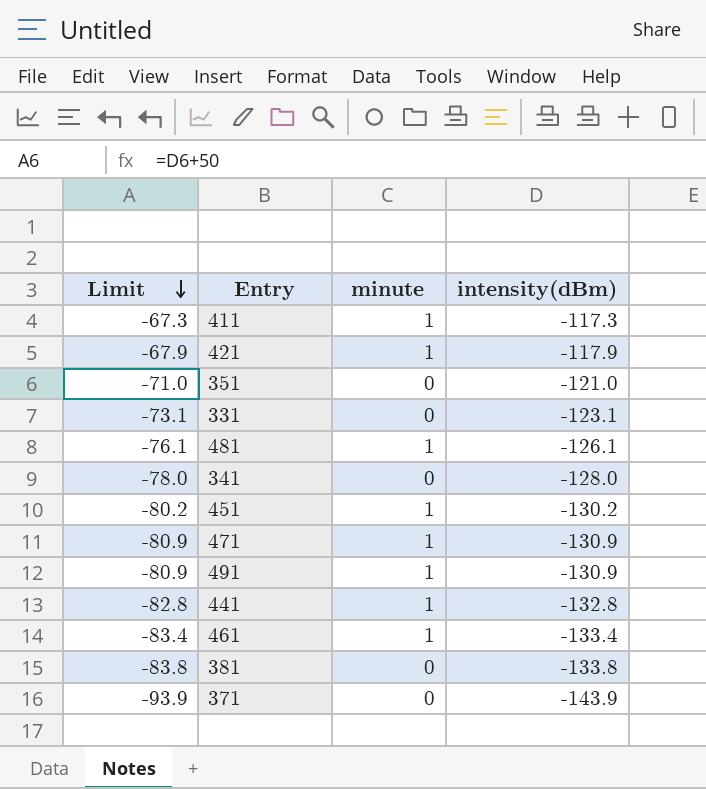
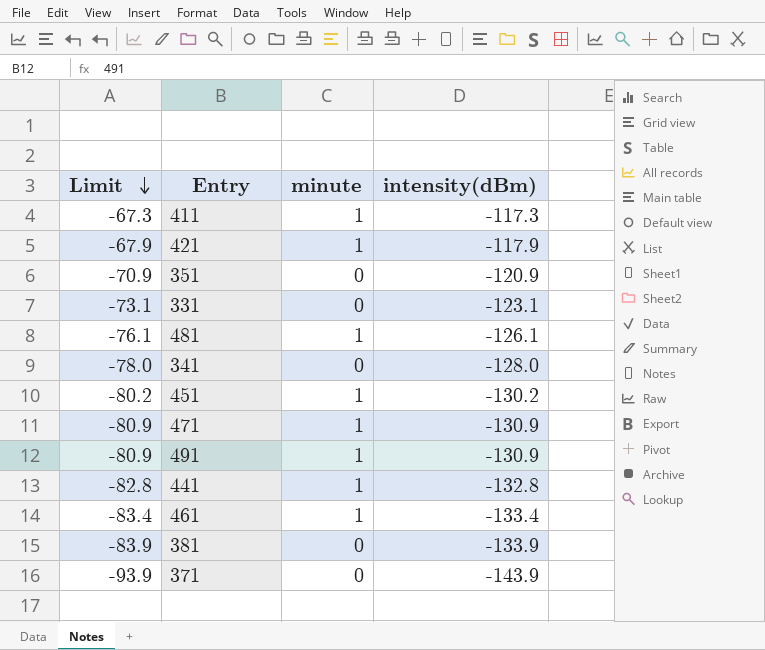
351 | Limit: -71.0 -> -70.9
351 | intensity(dBm): -121.0 -> -120.9
381 | Limit: -83.8 -> -83.9
381 | intensity(dBm): -133.8 -> -133.9

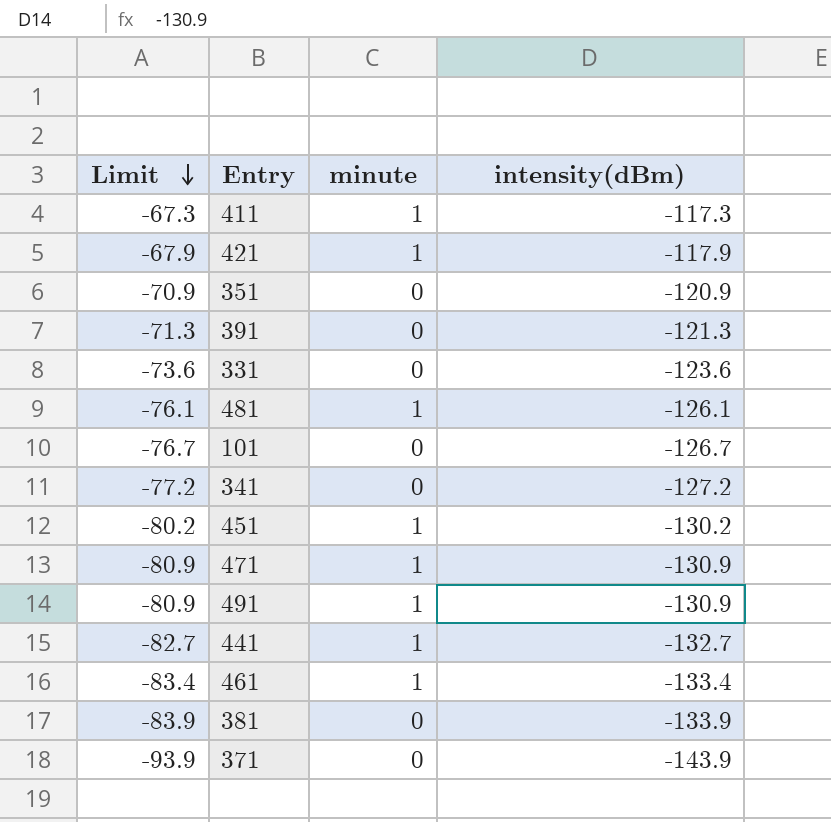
row 391: none -> -71.3 | 0 | -121.3
331 | Limit: -73.1 -> -73.6
331 | intensity(dBm): -123.1 -> -123.6
row 101: none -> -76.7 | 0 | -126.7
341 | Limit: -78.0 -> -77.2
341 | intensity(dBm): -128.0 -> -127.2
441 | Limit: -82.8 -> -82.7
441 | intensity(dBm): -132.8 -> -132.7

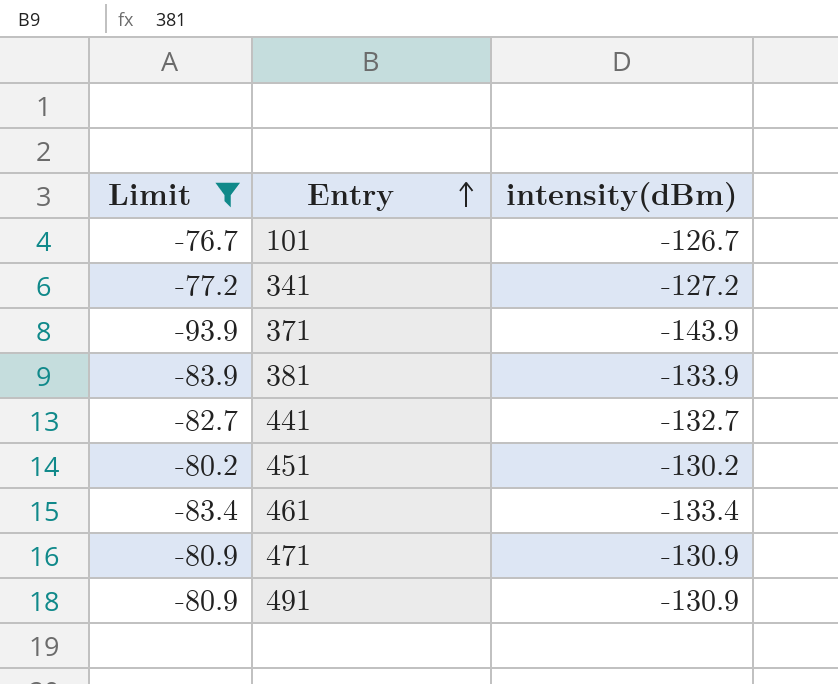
filter: none -> Limit <= -76.7
row order: Limit descending -> Entry ascending
column minute | position: 3 -> none

